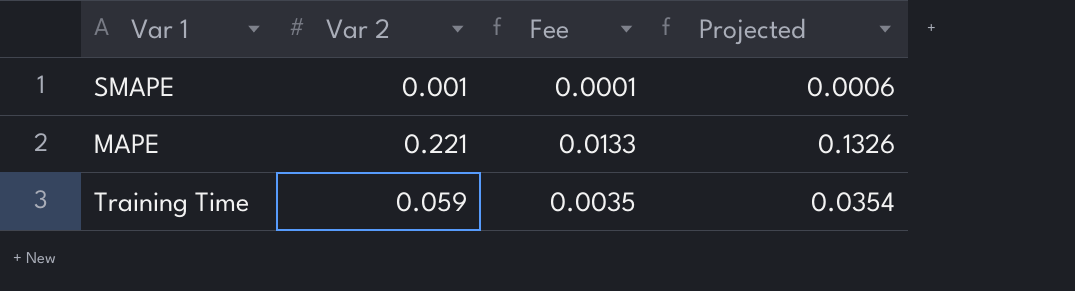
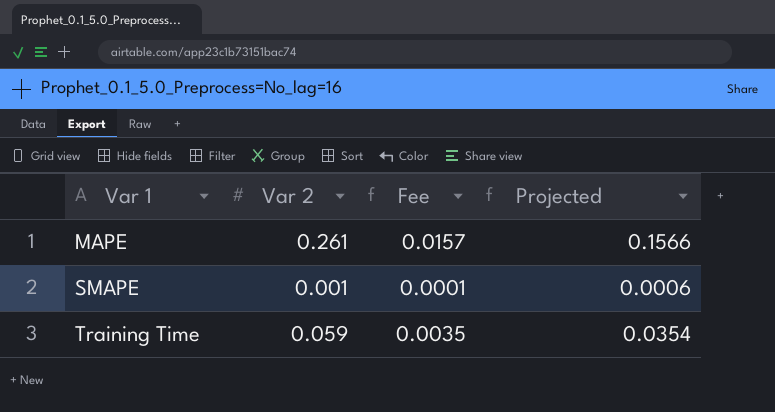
row order: none -> Var 1 ascending
MAPE | Var 2: 0.221 -> 0.261
MAPE | Fee: 0.0133 -> 0.0157
MAPE | Projected: 0.1326 -> 0.1566

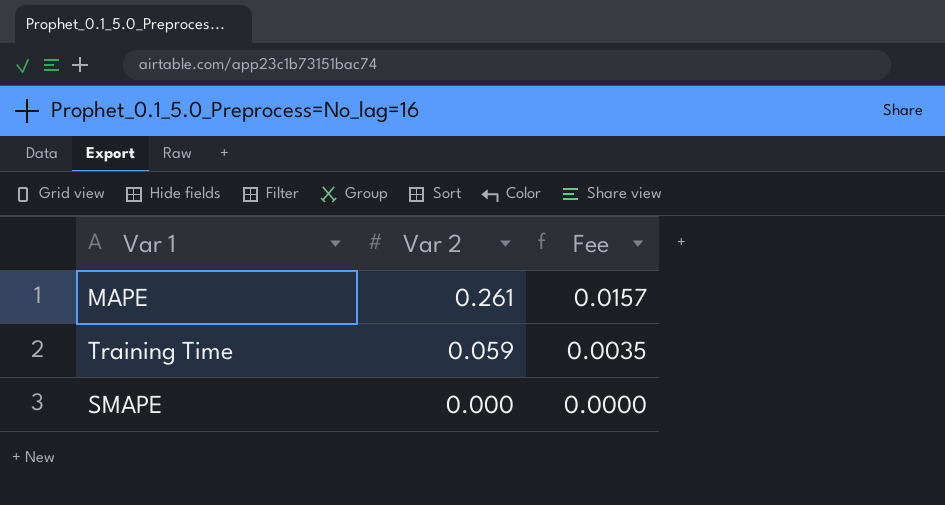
row order: Var 1 ascending -> Var 2 descending
column Projected | formula: [Var 2] * 0.6 -> none
SMAPE | Var 2: 0.001 -> 0.000
SMAPE | Fee: 0.0001 -> 0.0000

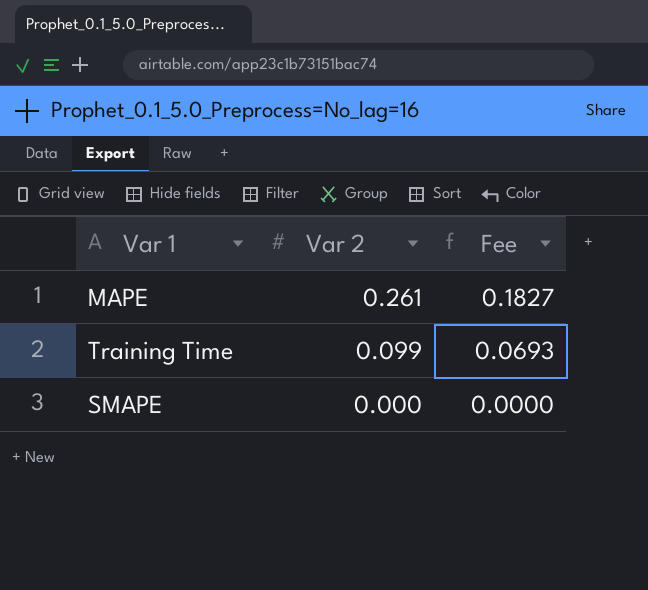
column Fee | formula: [Var 2] * 0.06 -> [Var 2] * 0.7
Training Time | Var 2: 0.059 -> 0.099

